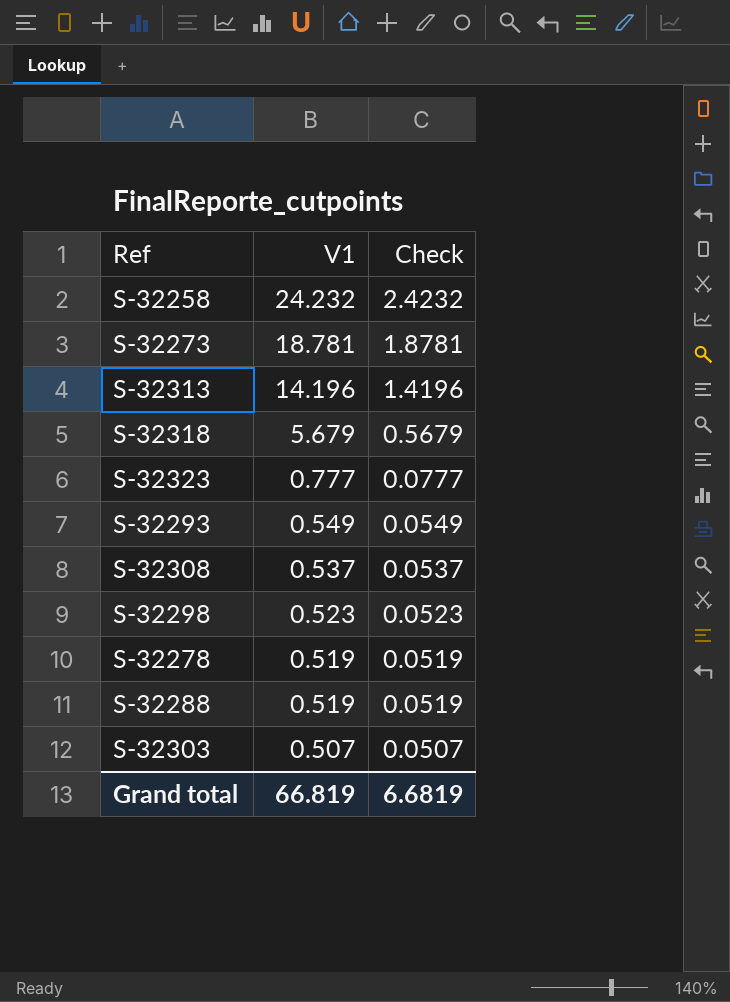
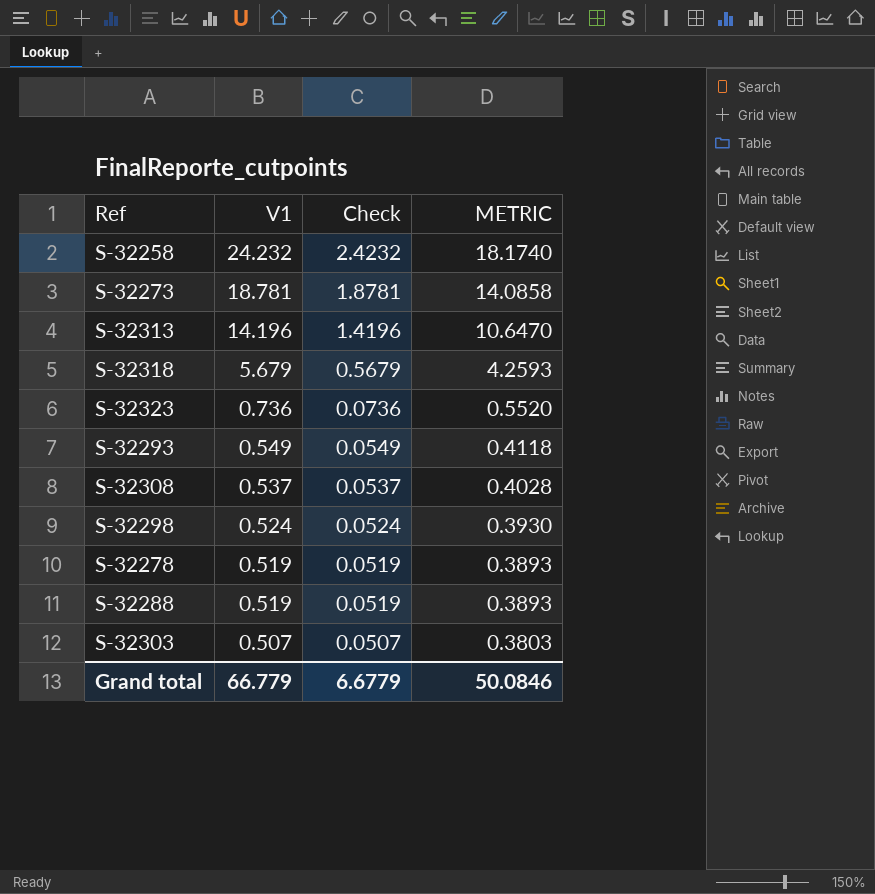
column METRIC | formula: none -> [V1] * 0.75
S-32323 | V1: 0.777 -> 0.736
S-32323 | Check: 0.0777 -> 0.0736
S-32298 | V1: 0.523 -> 0.524
S-32298 | Check: 0.0523 -> 0.0524
Grand total | V1: 66.819 -> 66.779
Grand total | Check: 6.6819 -> 6.6779

